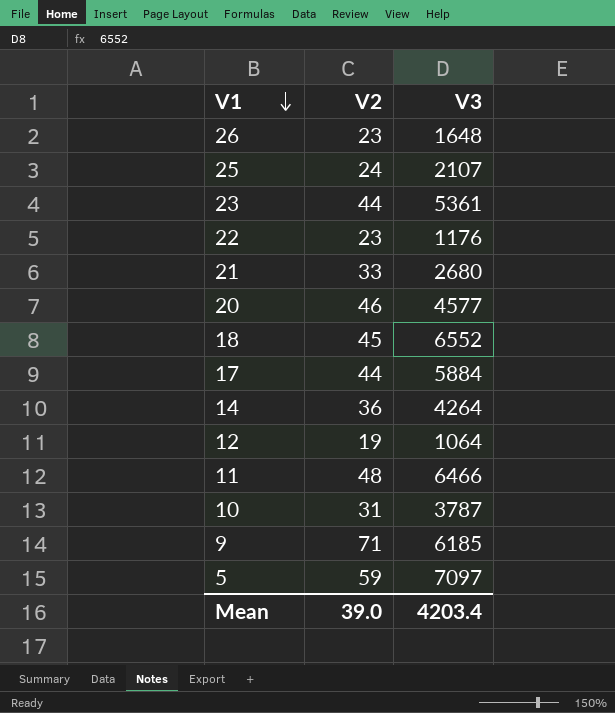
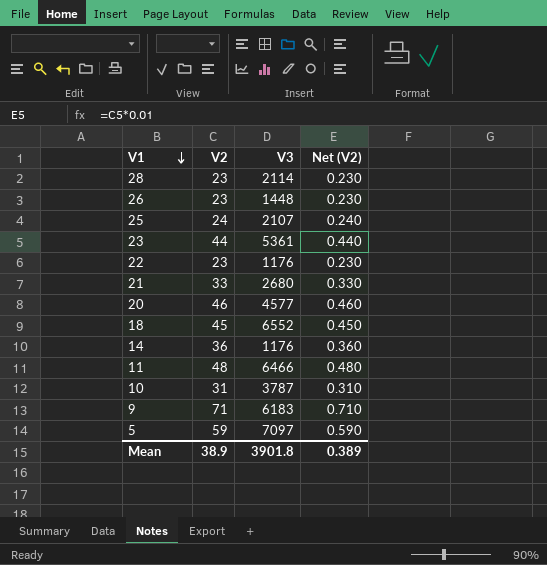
column Net (V2) | formula: none -> [V2] * 0.01
row 17: 44 | 5884 -> none
row 12: 19 | 1064 -> none
row 28: none -> 23 | 2114 | 0.230
26 | V3: 1648 -> 1448
14 | V3: 4264 -> 1176
9 | V3: 6185 -> 6183
Mean | V2: 39.0 -> 38.9
Mean | V3: 4203.4 -> 3901.8

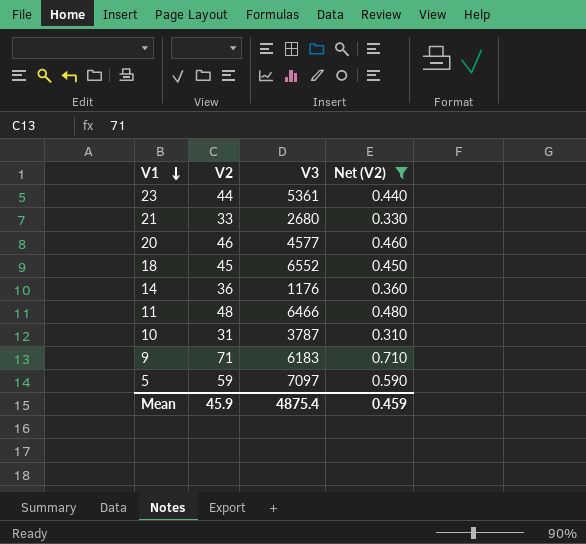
filter: none -> Net (V2) >= 0.310
Mean | V2: 38.9 -> 45.9
Mean | V3: 3901.8 -> 4875.4
Mean | Net (V2): 0.389 -> 0.459

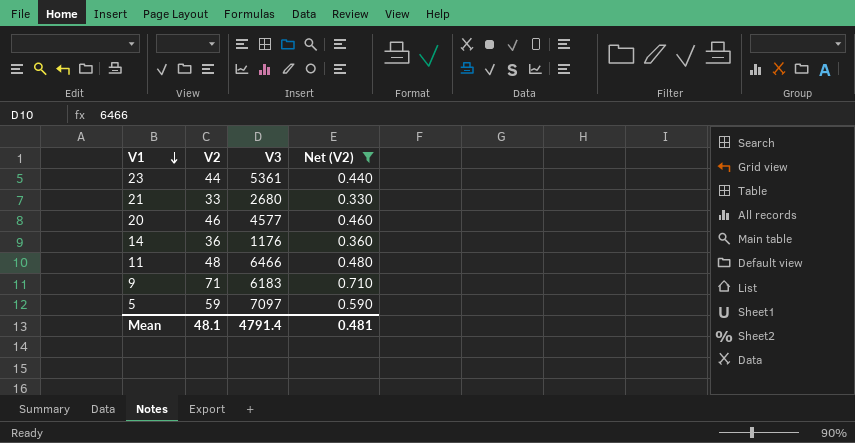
row 18: 45 | 6552 | 0.450 -> none
row 10: 31 | 3787 | 0.310 -> none
Mean | V2: 45.9 -> 48.1
Mean | V3: 4875.4 -> 4791.4
Mean | Net (V2): 0.459 -> 0.481

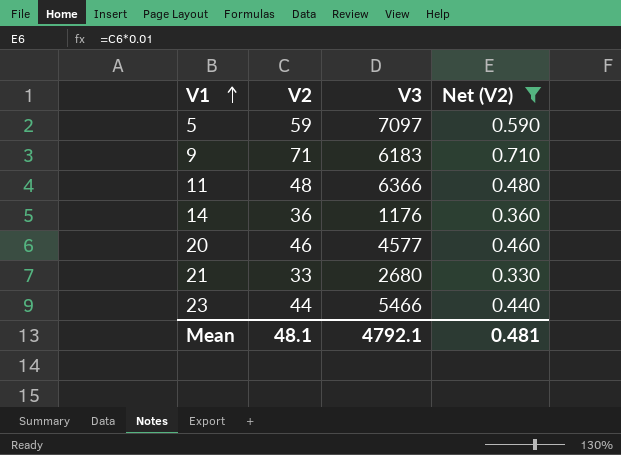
row order: V1 descending -> V1 ascending
11 | V3: 6466 -> 6366
23 | V3: 5361 -> 5466
Mean | V3: 4791.4 -> 4792.1

